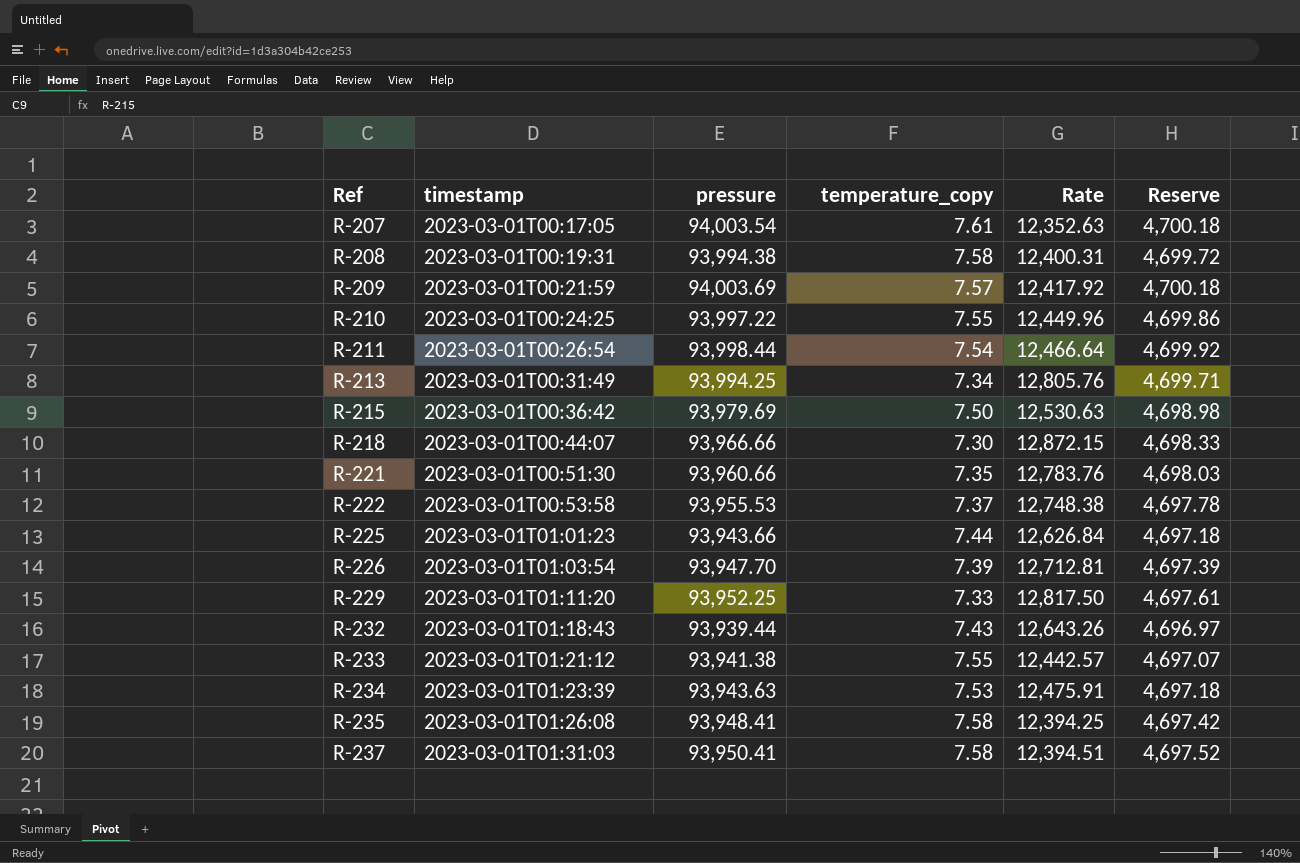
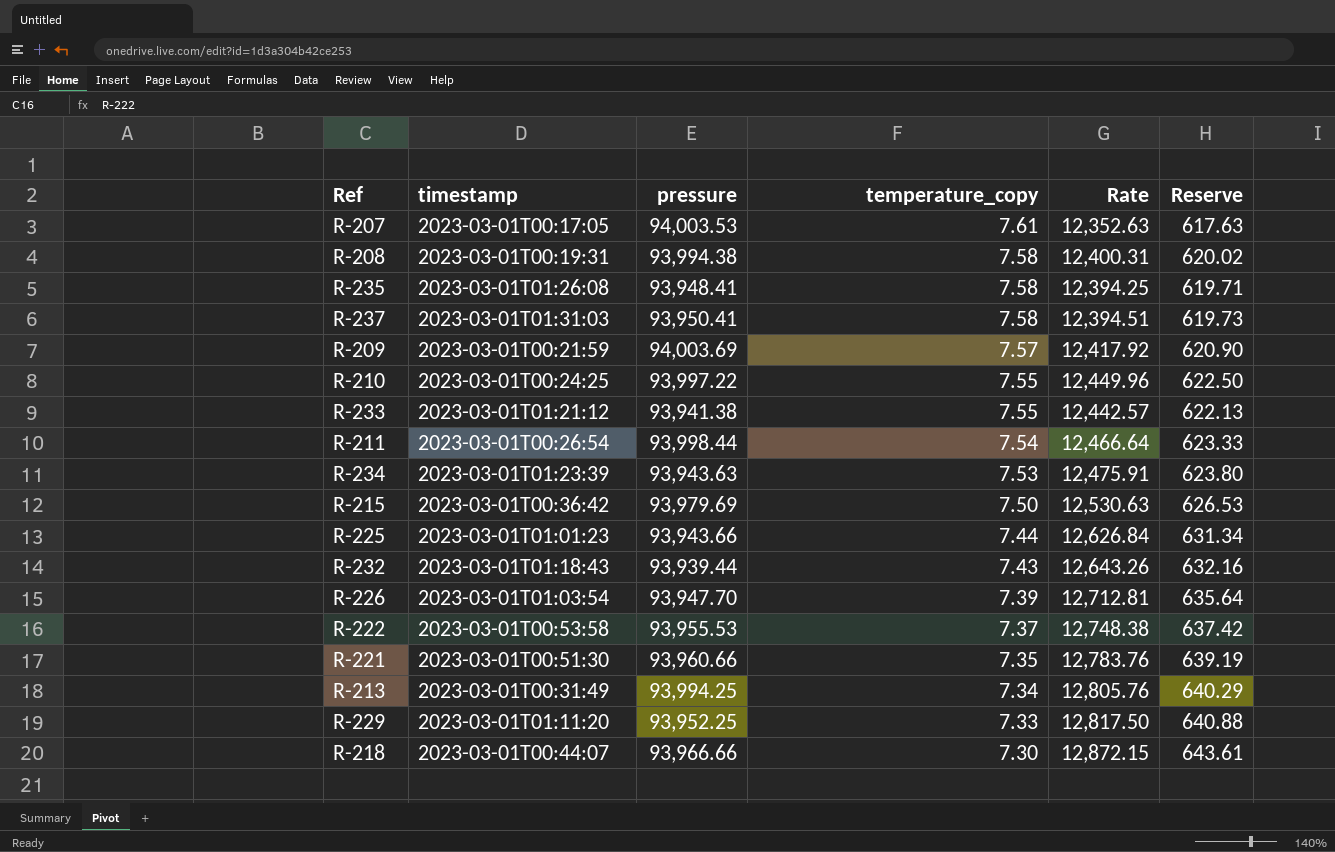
row order: Ref ascending -> temperature_copy descending
column Reserve | formula: [pressure] * 0.05 -> [Rate] * 0.05
R-207 | pressure: 94,003.54 -> 94,003.53

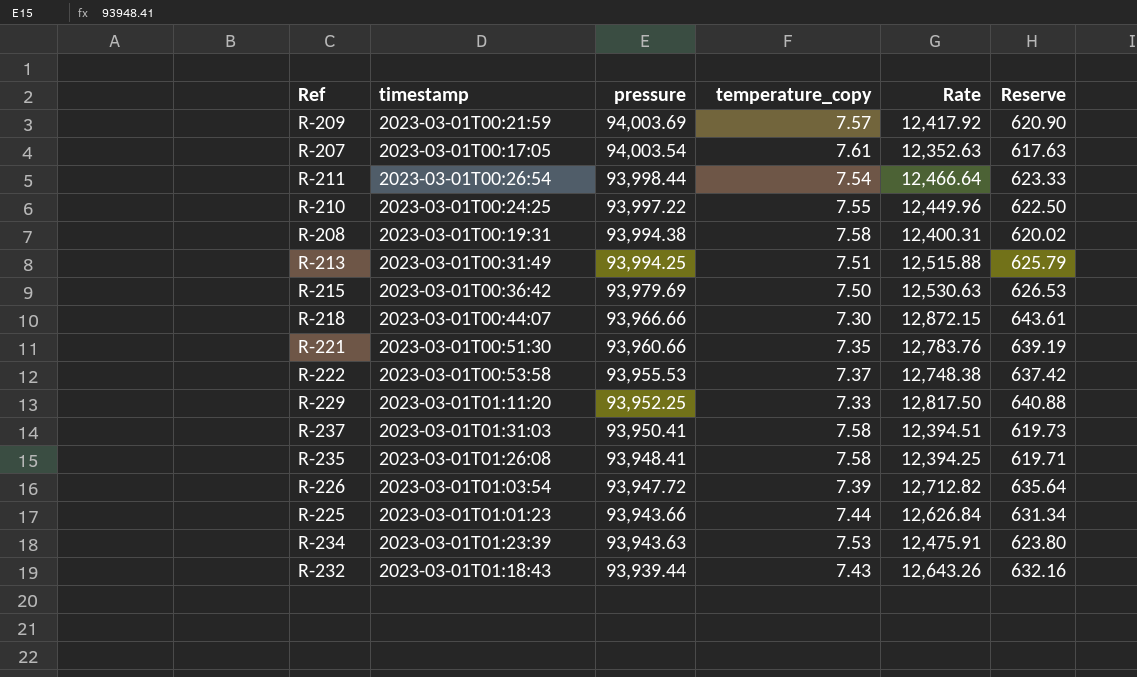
row order: temperature_copy descending -> pressure descending
row R-233: 2023-03-01T01:21:12 | 93,941.38 | 7.55 | 12,442.57 | 622.13 -> none
R-207 | pressure: 94,003.53 -> 94,003.54
R-213 | temperature_copy: 7.34 -> 7.51
R-213 | Rate: 12,805.76 -> 12,515.88
R-213 | Reserve: 640.29 -> 625.79
R-226 | pressure: 93,947.70 -> 93,947.72
R-226 | Rate: 12,712.81 -> 12,712.82

